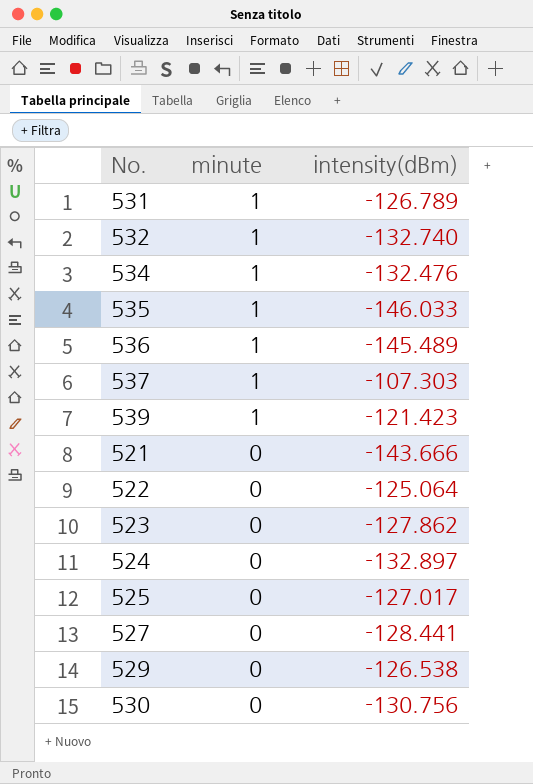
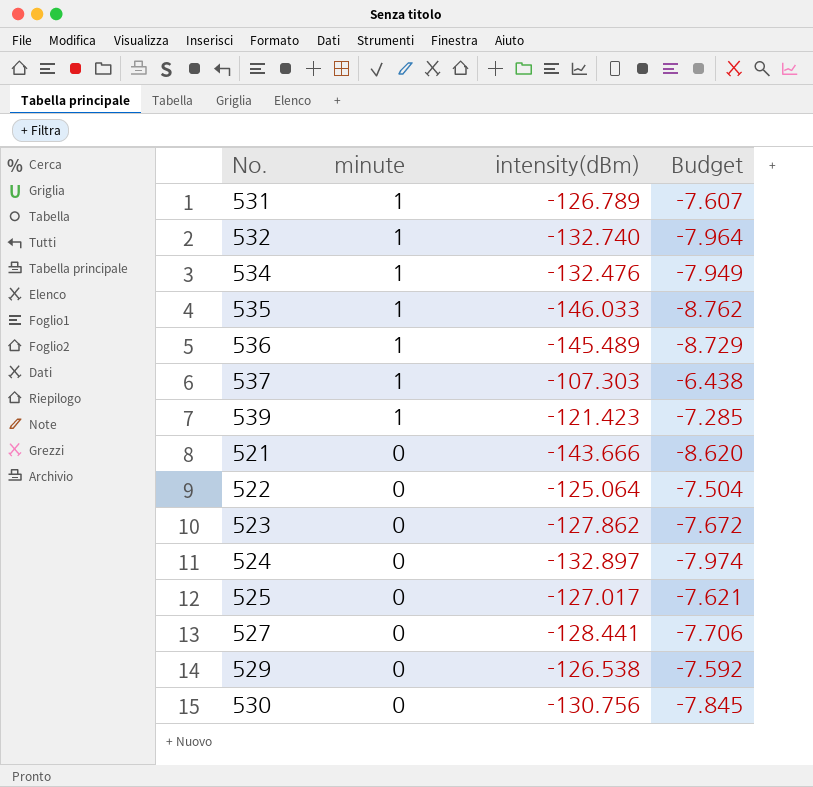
column Budget | formula: none -> [intensity(dBm)] * 0.06

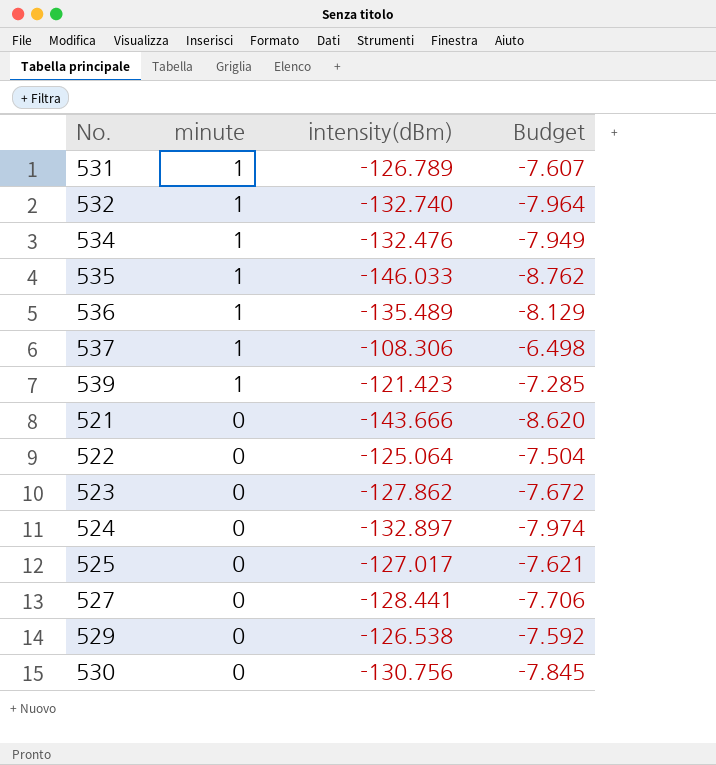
536 | intensity(dBm): -145.489 -> -135.489
536 | Budget: -8.729 -> -8.129
537 | intensity(dBm): -107.303 -> -108.306
537 | Budget: -6.438 -> -6.498

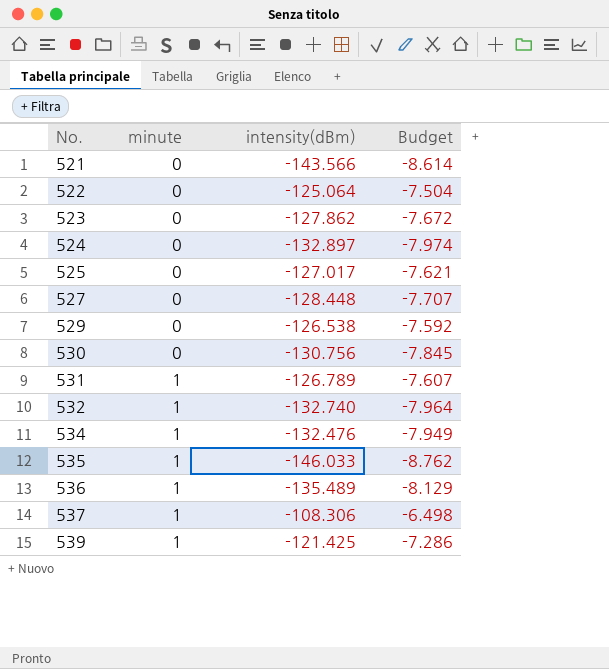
row order: minute descending -> No. ascending
521 | intensity(dBm): -143.666 -> -143.566
521 | Budget: -8.620 -> -8.614
527 | intensity(dBm): -128.441 -> -128.448
527 | Budget: -7.706 -> -7.707
539 | intensity(dBm): -121.423 -> -121.425
539 | Budget: -7.285 -> -7.286

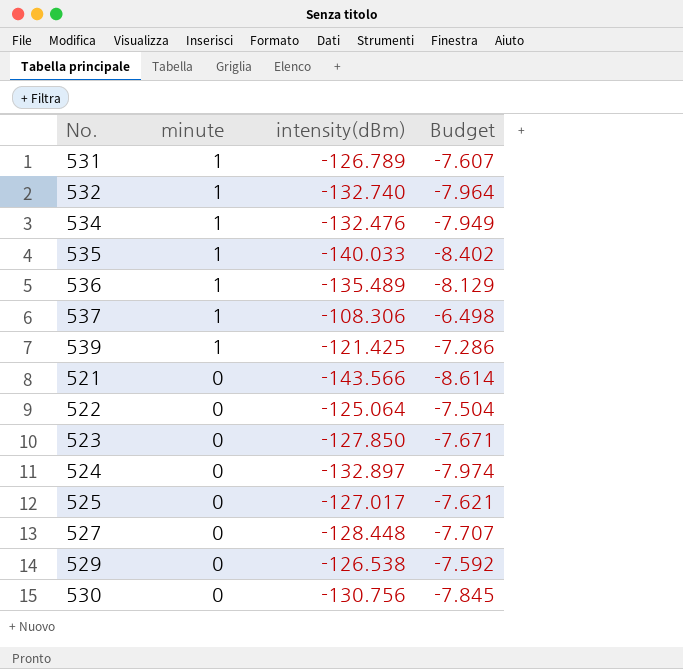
row order: No. ascending -> minute descending
535 | intensity(dBm): -146.033 -> -140.033
535 | Budget: -8.762 -> -8.402
523 | intensity(dBm): -127.862 -> -127.850
523 | Budget: -7.672 -> -7.671

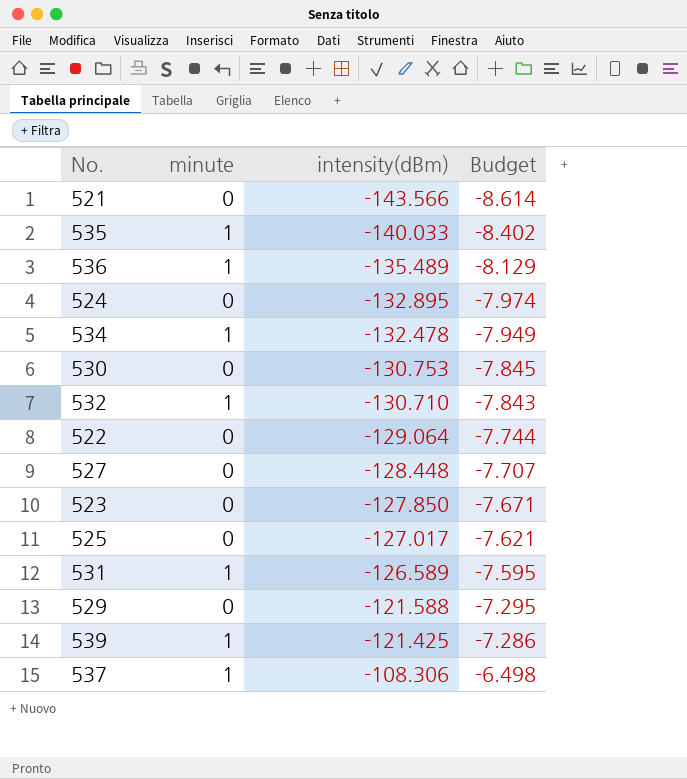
row order: minute descending -> intensity(dBm) ascending
524 | intensity(dBm): -132.897 -> -132.895
534 | intensity(dBm): -132.476 -> -132.478
530 | intensity(dBm): -130.756 -> -130.753
532 | intensity(dBm): -132.740 -> -130.710
532 | Budget: -7.964 -> -7.843
522 | intensity(dBm): -125.064 -> -129.064
522 | Budget: -7.504 -> -7.744
531 | intensity(dBm): -126.789 -> -126.589
531 | Budget: -7.607 -> -7.595
529 | intensity(dBm): -126.538 -> -121.588
529 | Budget: -7.592 -> -7.295

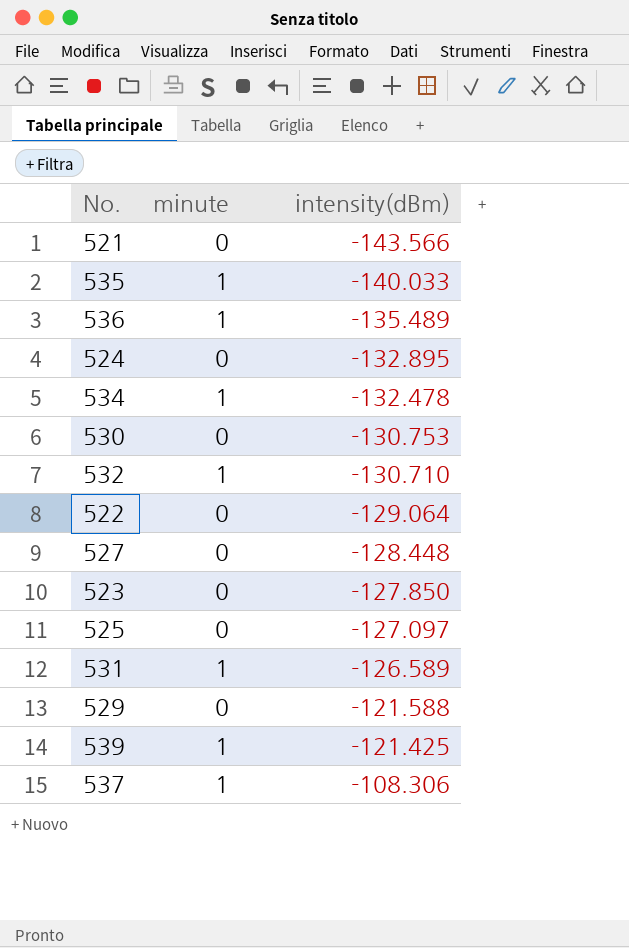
column Budget | formula: [intensity(dBm)] * 0.06 -> none
525 | intensity(dBm): -127.017 -> -127.097

